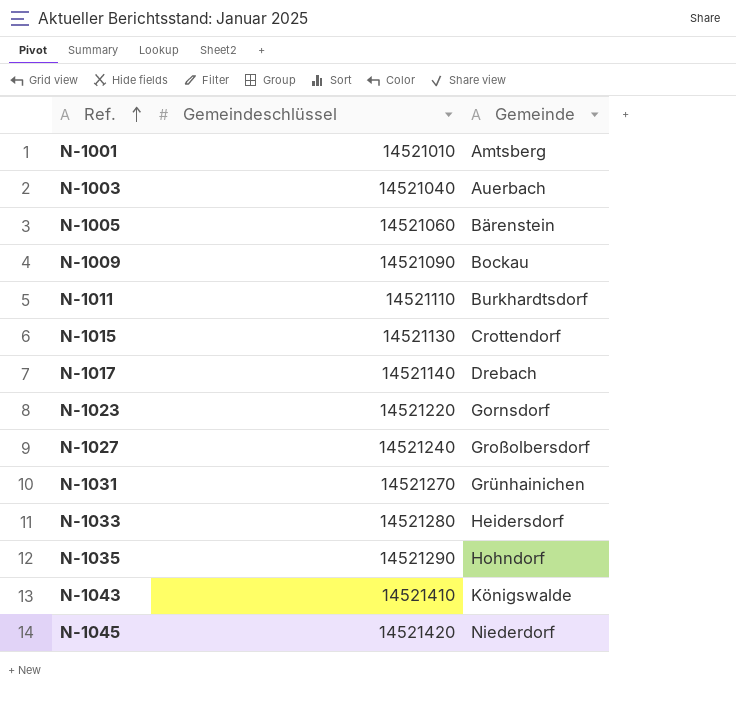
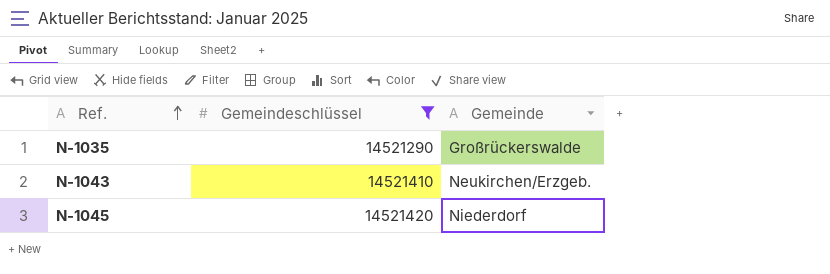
filter: none -> Gemeindeschlüssel >= 14521290
N-1035 | Gemeinde: Hohndorf -> Großrückerswalde
N-1043 | Gemeinde: Königswalde -> Neukirchen/Erzgeb.

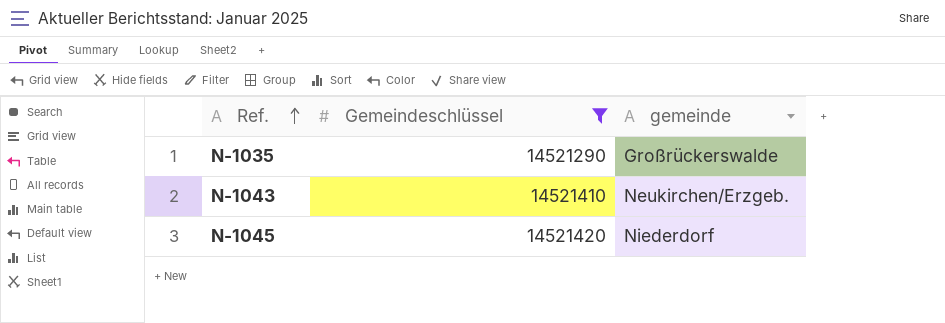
column name: Gemeinde -> gemeinde

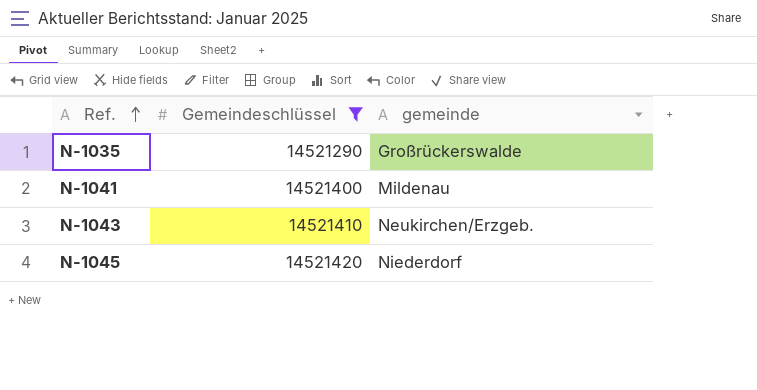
row N-1041: none -> 14521400 | Mildenau

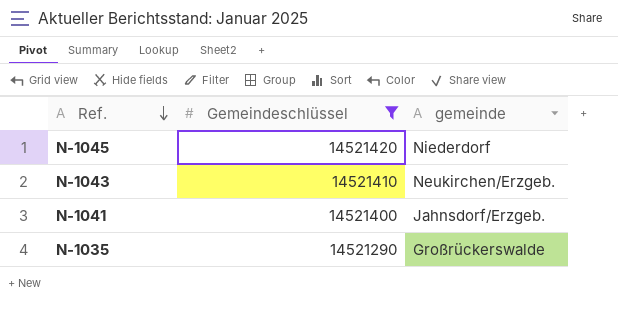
row order: Ref. ascending -> Ref. descending
N-1041 | gemeinde: Mildenau -> Jahnsdorf/Erzgeb.

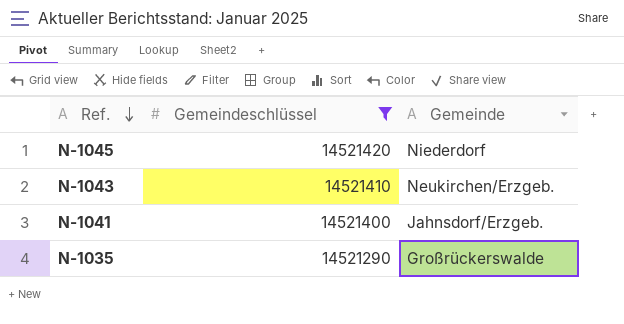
column name: gemeinde -> Gemeinde

